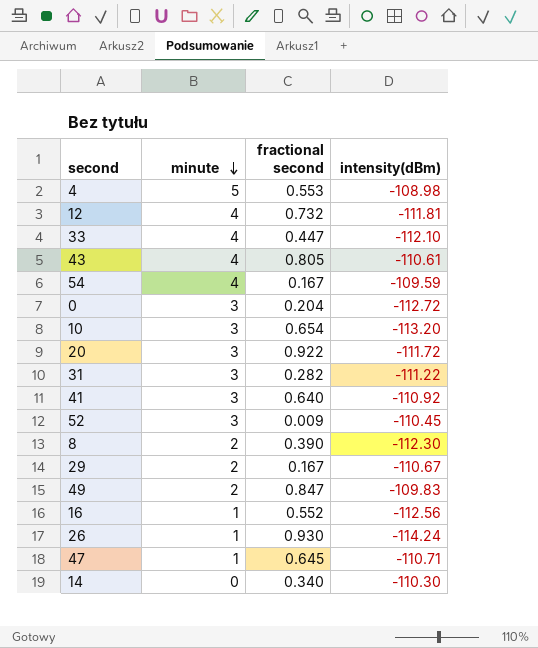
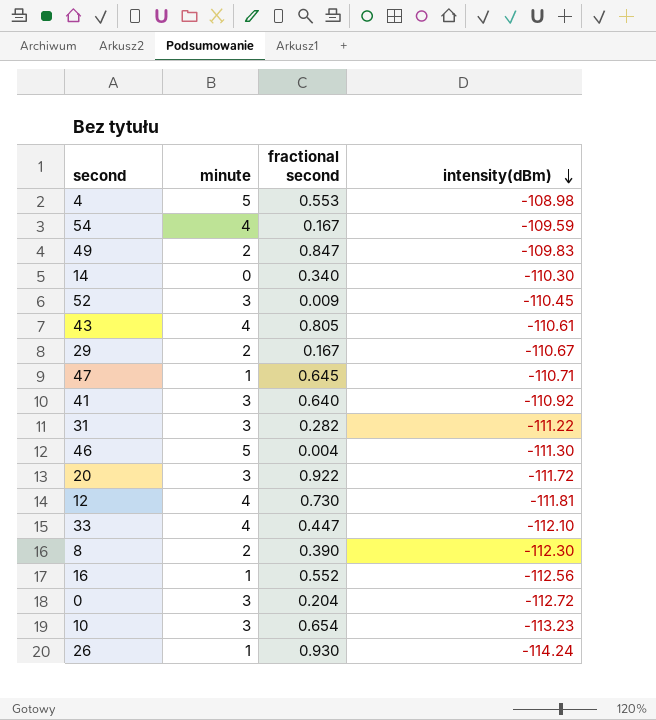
row order: minute descending -> intensity(dBm) descending
row 46: none -> 5 | 0.004 | -111.30
12 | fractional second: 0.732 -> 0.730
10 | intensity(dBm): -113.20 -> -113.23

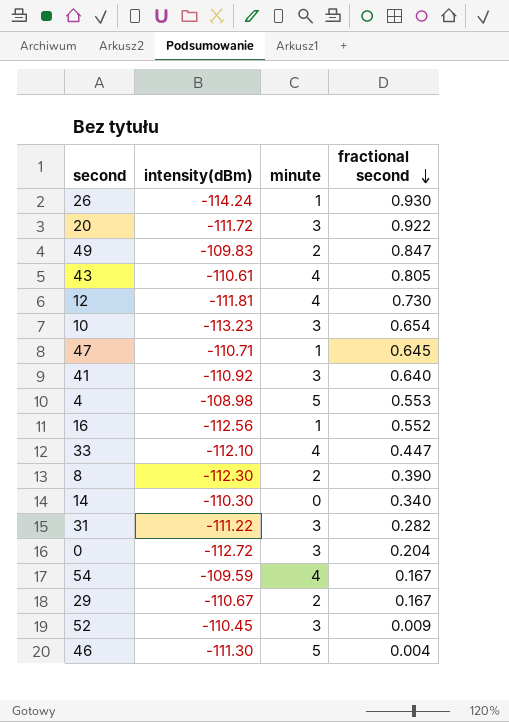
row order: intensity(dBm) descending -> fractional second descending
column intensity(dBm) | position: 4 -> 2

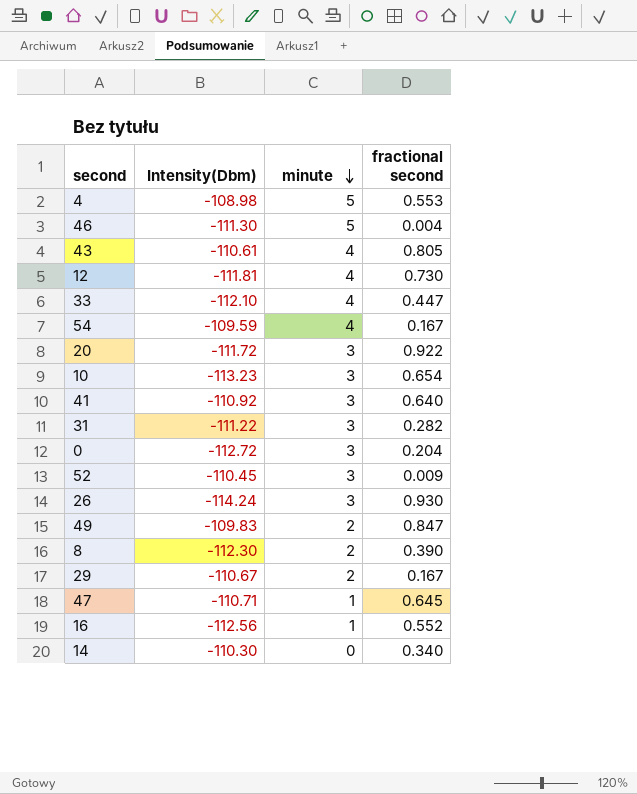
row order: fractional second descending -> minute descending
column name: intensity(dBm) -> Intensity(Dbm)
26 | minute: 1 -> 3

